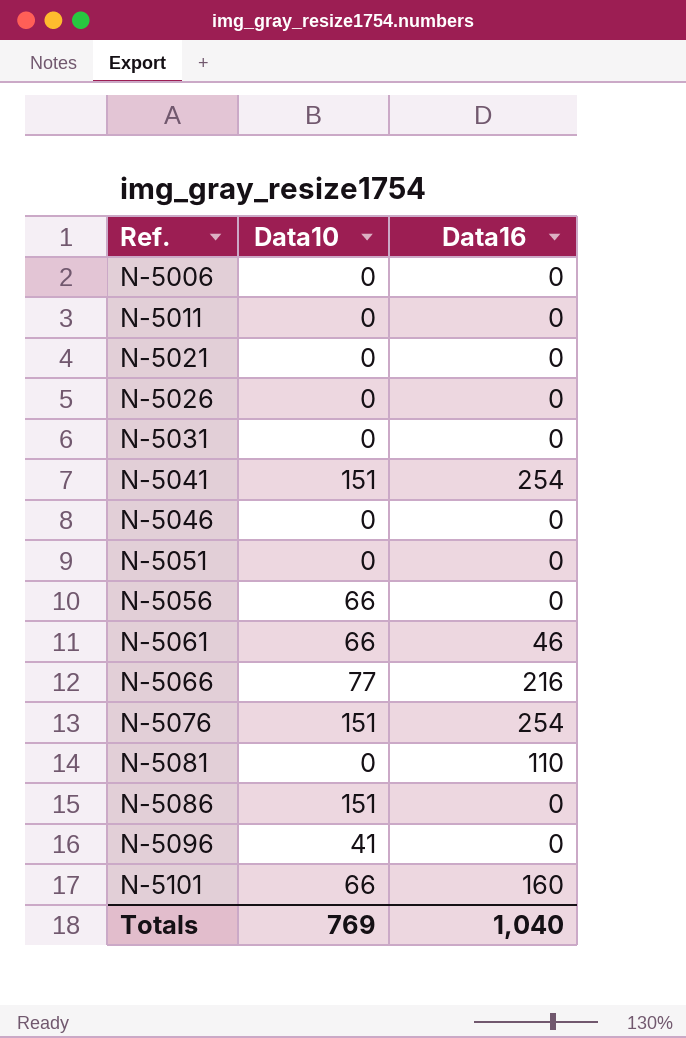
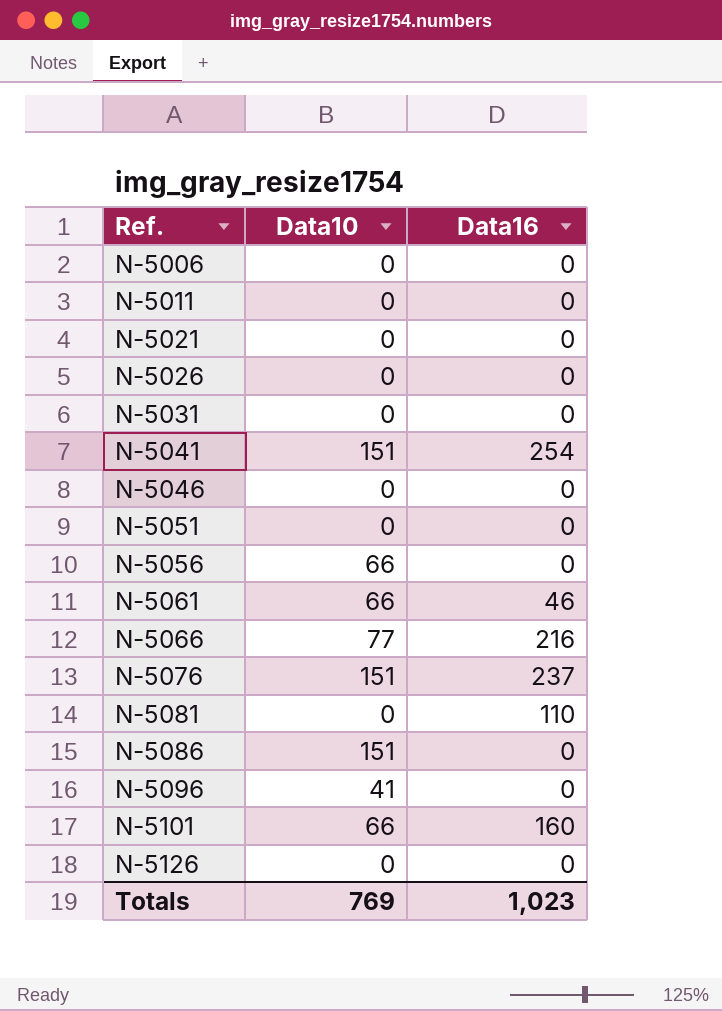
N-5076 | Data16: 254 -> 237
row N-5126: none -> 0 | 0
Totals | Data16: 1,040 -> 1,023

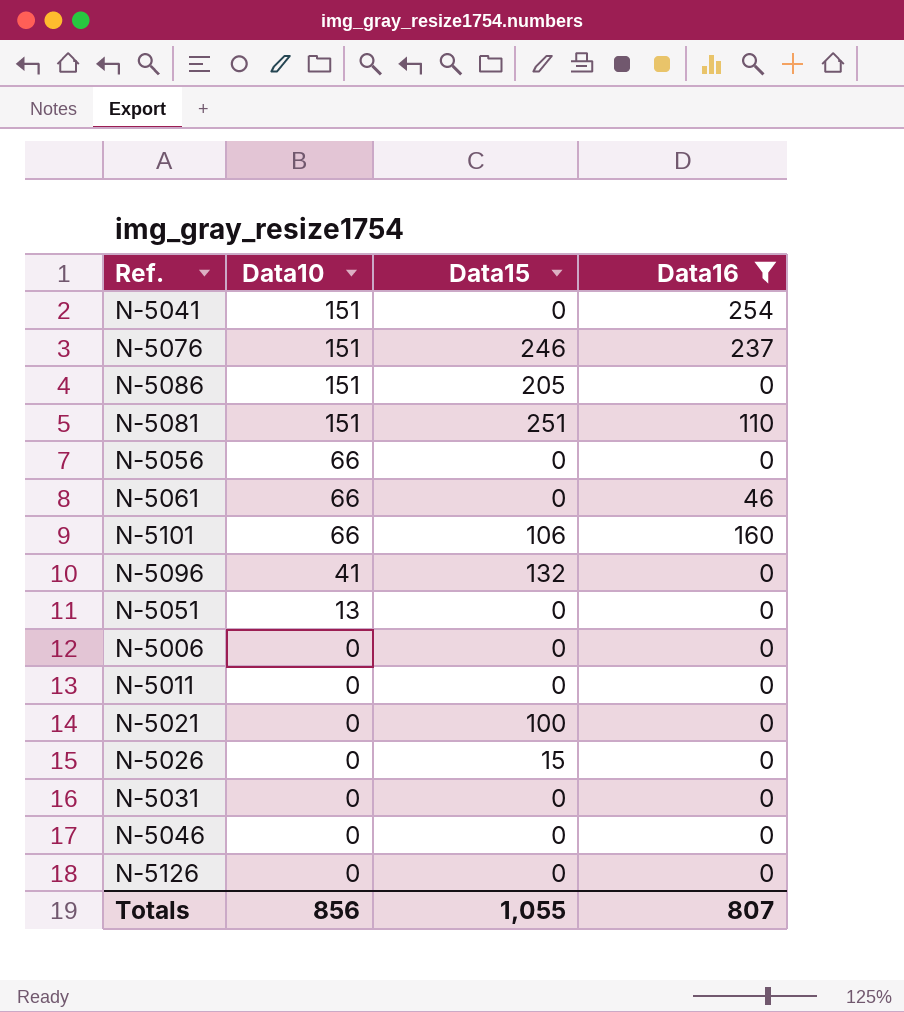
filter: none -> Data16 != 216
row order: Ref. ascending -> Data10 descending
column Data15 | position: none -> 3
N-5081 | Data10: 0 -> 151
N-5051 | Data10: 0 -> 13
Totals | Data10: 769 -> 856
Totals | Data16: 1,023 -> 807

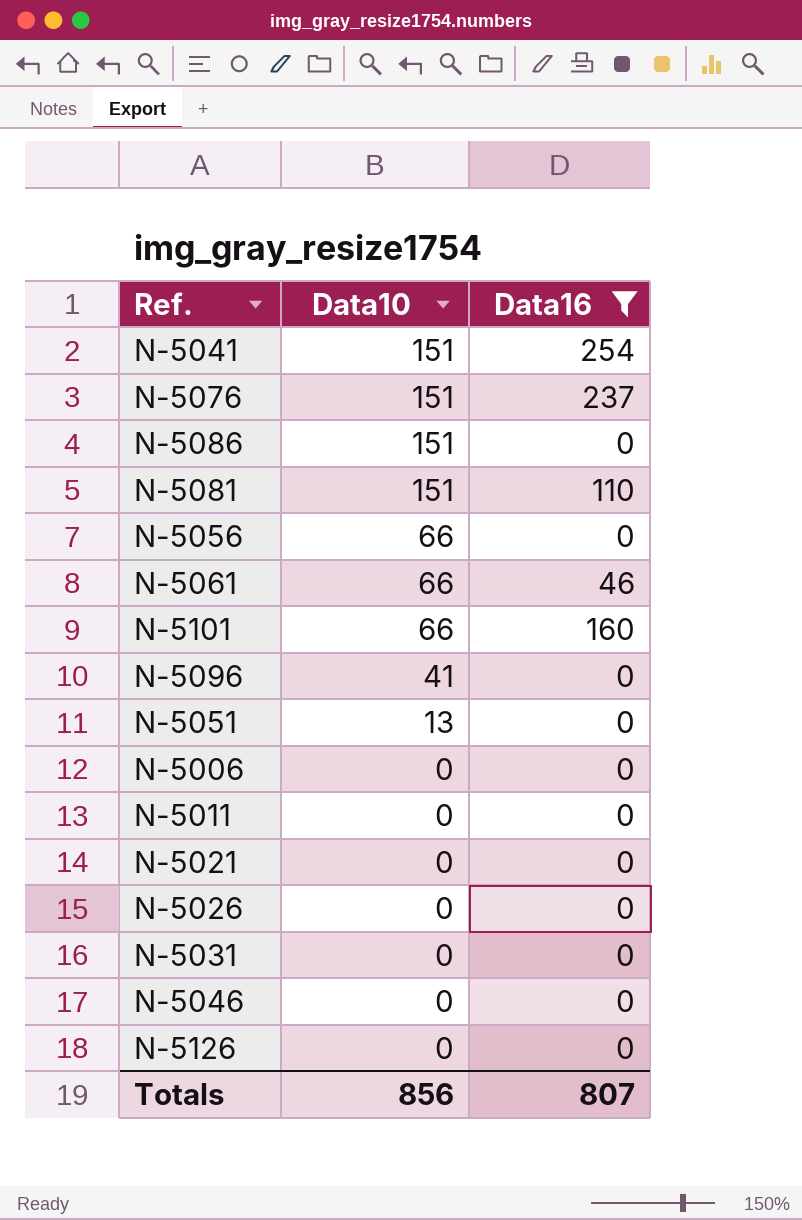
column Data15 | position: 3 -> none

